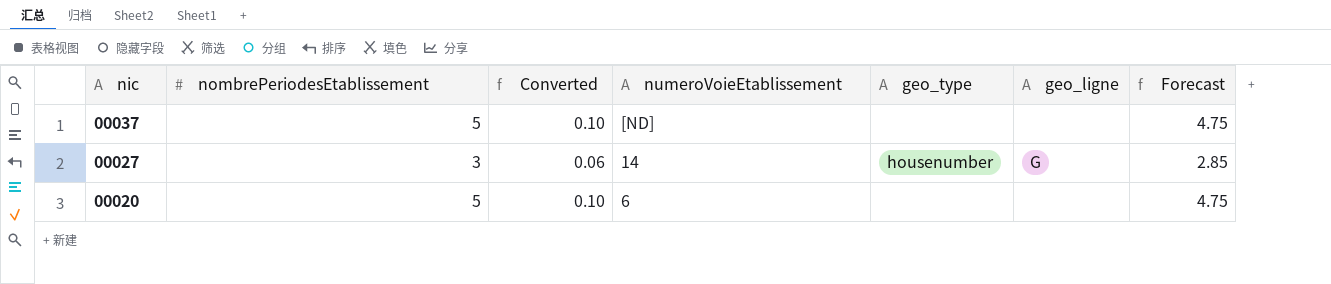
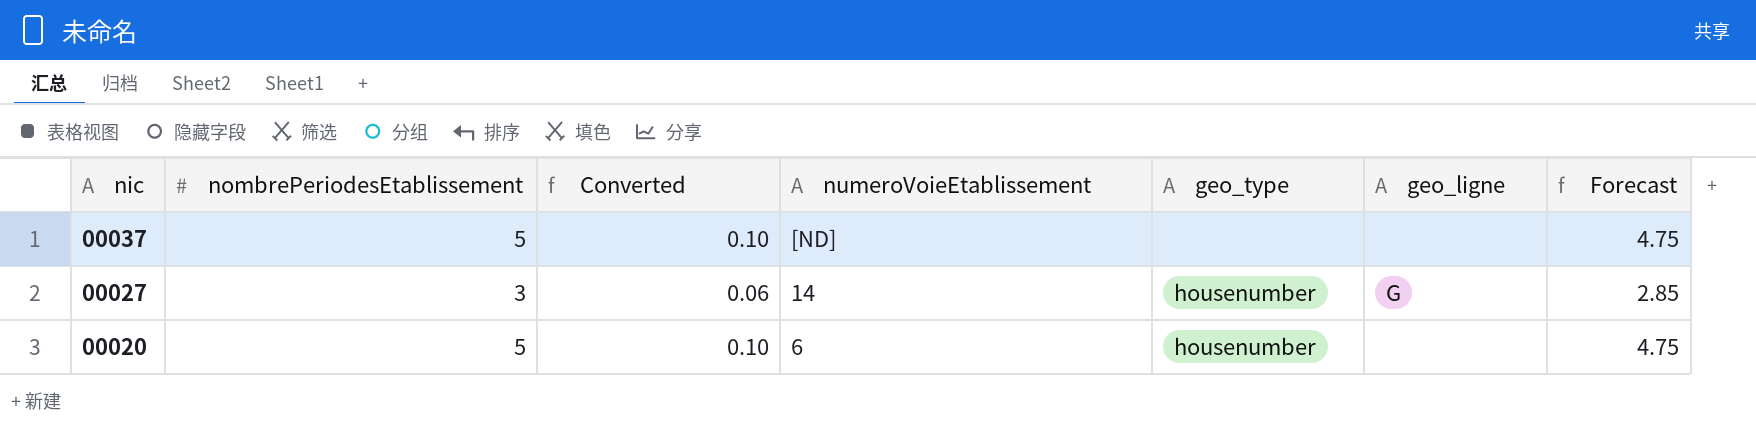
00020 | geo_type: none -> housenumber

